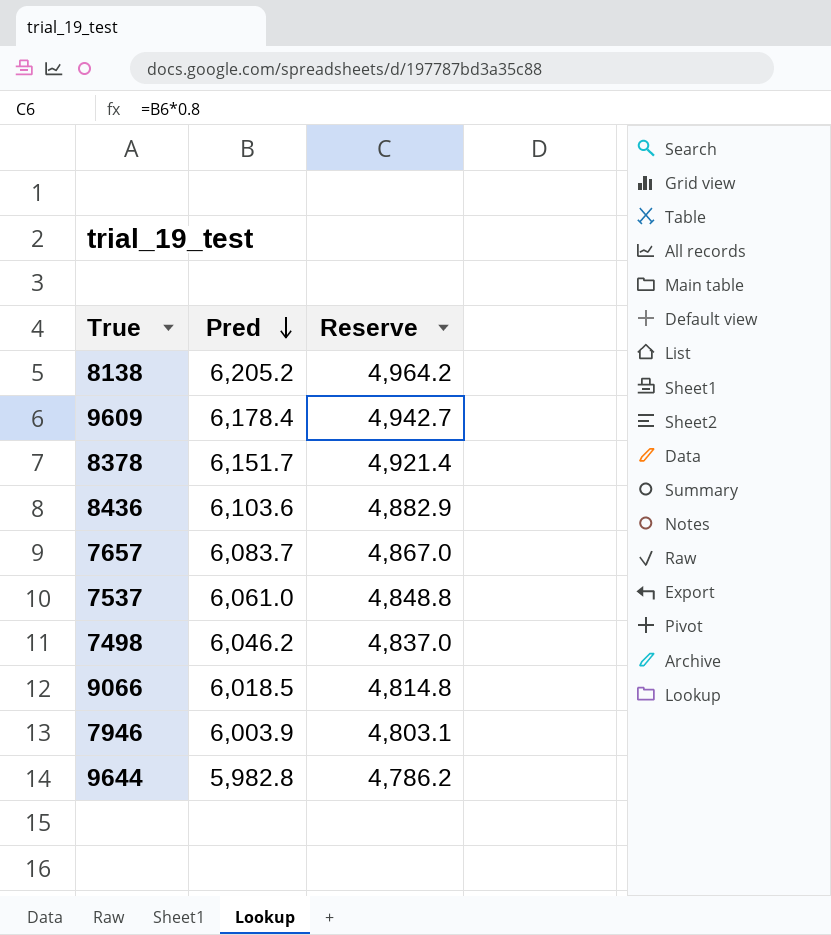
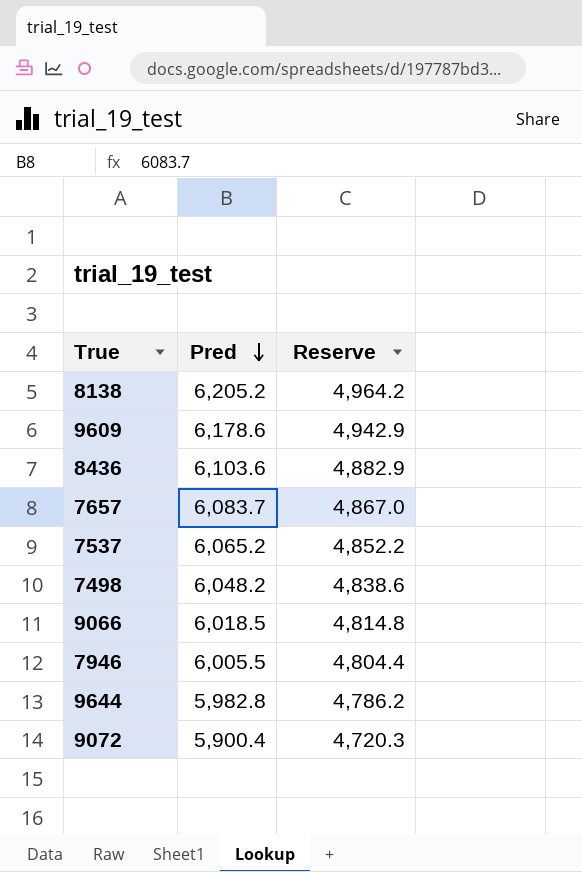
row 8378: 6,151.7 | 4,921.4 -> none
9609 | Pred: 6,178.4 -> 6,178.6
9609 | Reserve: 4,942.7 -> 4,942.9
7537 | Pred: 6,061.0 -> 6,065.2
7537 | Reserve: 4,848.8 -> 4,852.2
7498 | Pred: 6,046.2 -> 6,048.2
7498 | Reserve: 4,837.0 -> 4,838.6
7946 | Pred: 6,003.9 -> 6,005.5
7946 | Reserve: 4,803.1 -> 4,804.4
row 9072: none -> 5,900.4 | 4,720.3

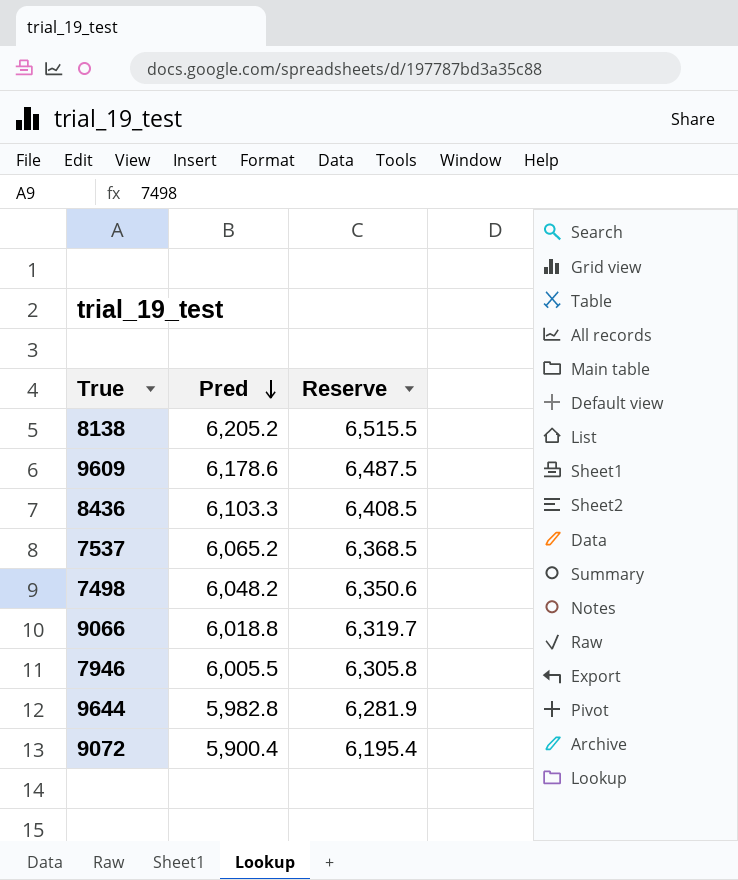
column Reserve | formula: [Pred] * 0.8 -> [Pred] * 1.05
row 7657: 6,083.7 | 4,867.0 -> none
8436 | Pred: 6,103.6 -> 6,103.3
9066 | Pred: 6,018.5 -> 6,018.8

